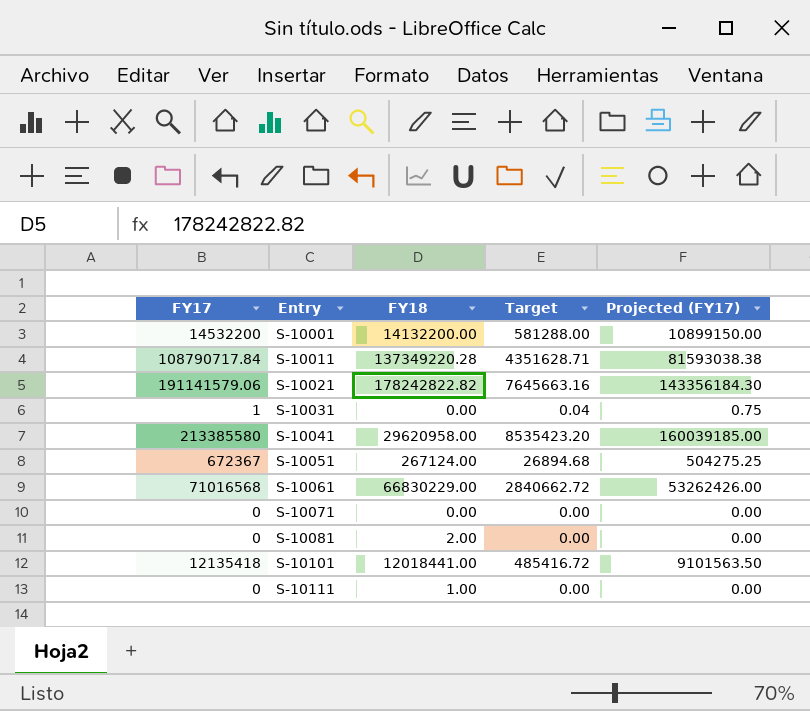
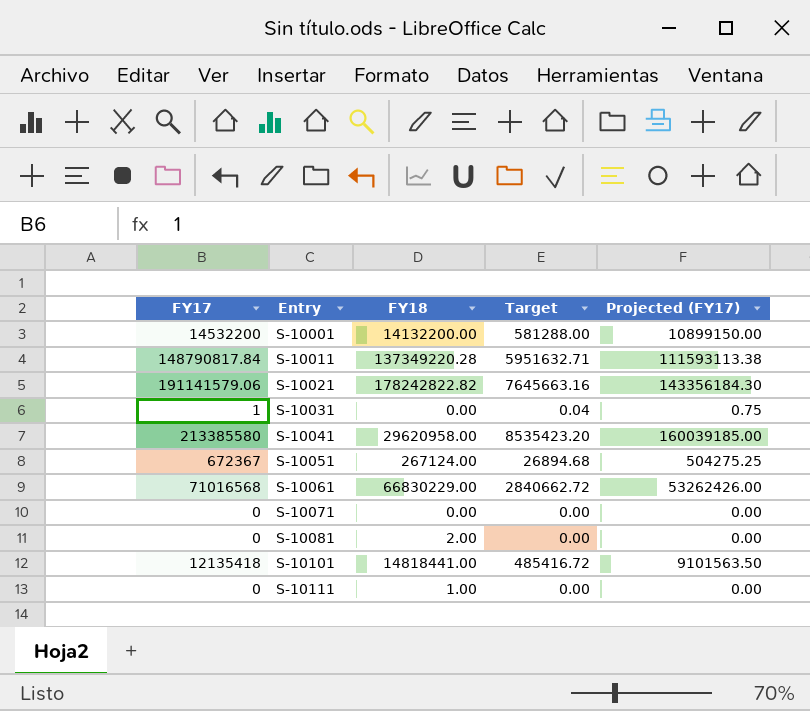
S-10011 | FY17: 108790717.84 -> 148790817.84
S-10011 | Target: 4351628.71 -> 5951632.71
S-10011 | Projected (FY17): 81593038.38 -> 111593113.38
S-10101 | FY18: 12018441.00 -> 14818441.00

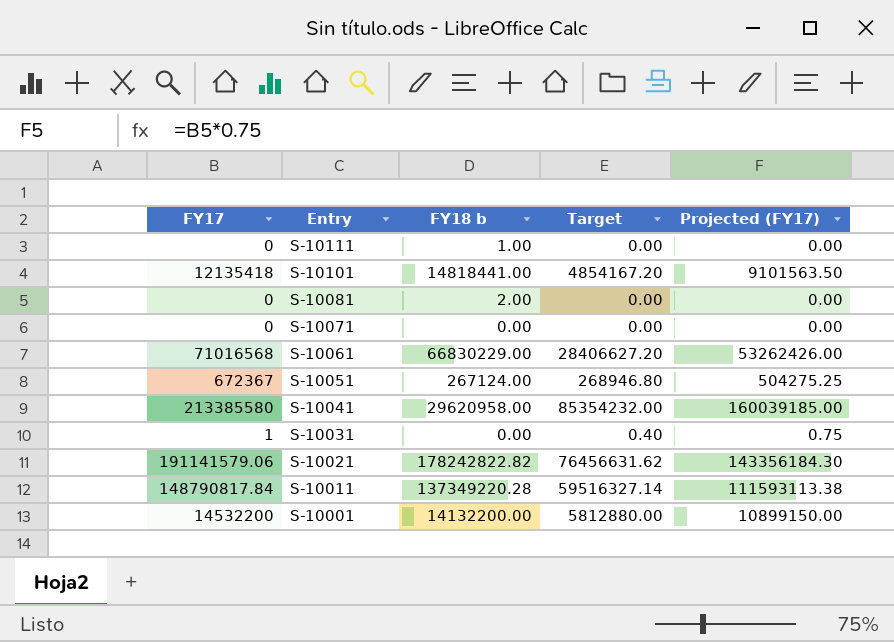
row order: Entry ascending -> Entry descending
column name: FY18 -> FY18 b
column Target | formula: [FY17] * 0.04 -> [FY17] * 0.4

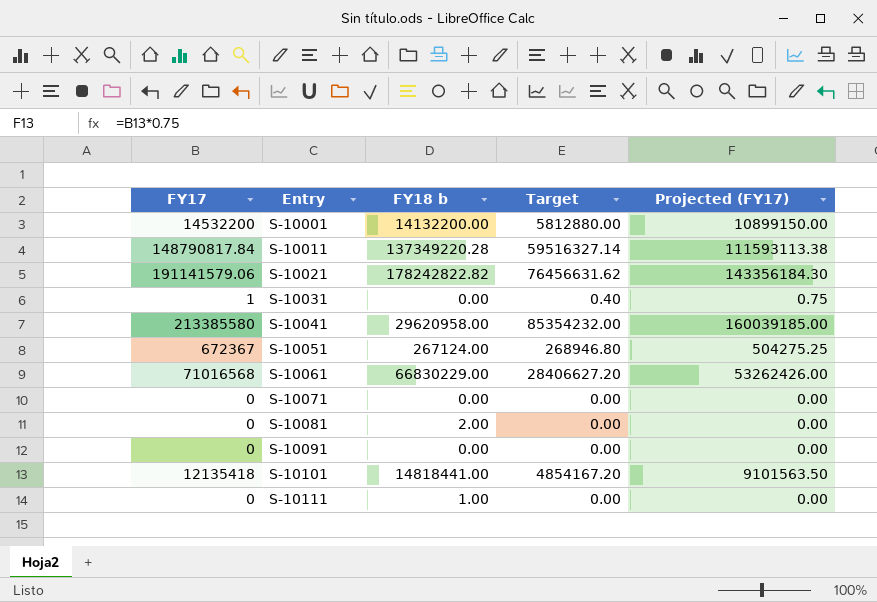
row order: Entry descending -> Entry ascending
row S-10091: none -> 0 | 0.00 | 0.00 | 0.00

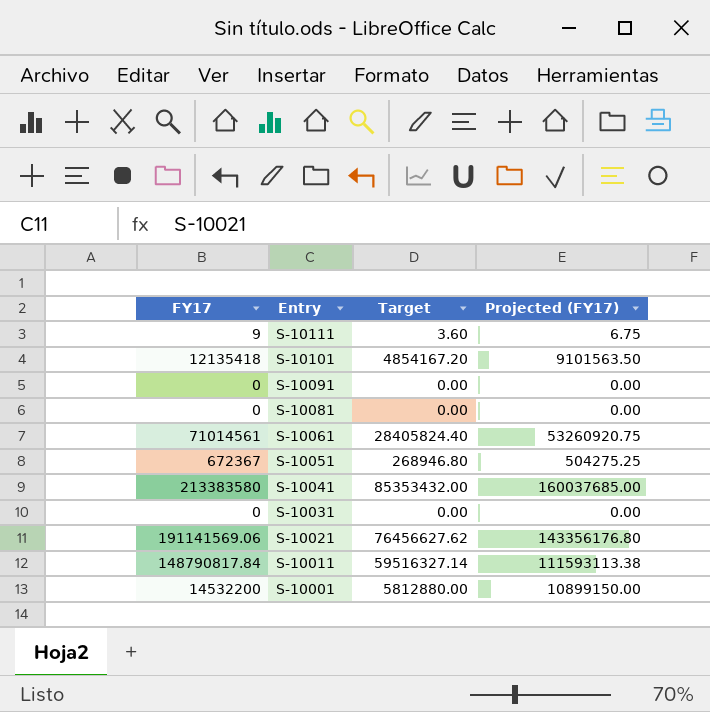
row order: Entry ascending -> Entry descending
column FY18 b | position: 3 -> none
row S-10071: 0 | 0.00 | 0.00 | 0.00 -> none
S-10111 | FY17: 0 -> 9
S-10111 | Target: 0.00 -> 3.60
S-10111 | Projected (FY17): 0.00 -> 6.75
S-10061 | FY17: 71016568 -> 71014561
S-10061 | Target: 28406627.20 -> 28405824.40
S-10061 | Projected (FY17): 53262426.00 -> 53260920.75
S-10041 | FY17: 213385580 -> 213383580
S-10041 | Target: 85354232.00 -> 85353432.00
S-10041 | Projected (FY17): 160039185.00 -> 160037685.00
S-10031 | FY17: 1 -> 0
S-10031 | Target: 0.40 -> 0.00
S-10031 | Projected (FY17): 0.75 -> 0.00
S-10021 | FY17: 191141579.06 -> 191141569.06
S-10021 | Target: 76456631.62 -> 76456627.62
S-10021 | Projected (FY17): 143356184.30 -> 143356176.80

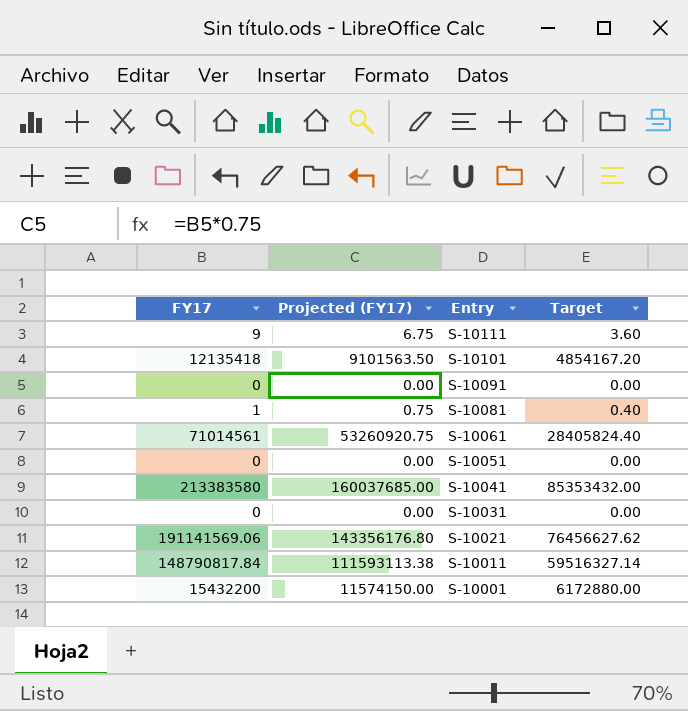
column Projected (FY17) | position: 4 -> 2
S-10081 | FY17: 0 -> 1
S-10081 | Projected (FY17): 0.00 -> 0.75
S-10081 | Target: 0.00 -> 0.40
S-10051 | FY17: 672367 -> 0
S-10051 | Projected (FY17): 504275.25 -> 0.00
S-10051 | Target: 268946.80 -> 0.00
S-10001 | FY17: 14532200 -> 15432200
S-10001 | Projected (FY17): 10899150.00 -> 11574150.00
S-10001 | Target: 5812880.00 -> 6172880.00

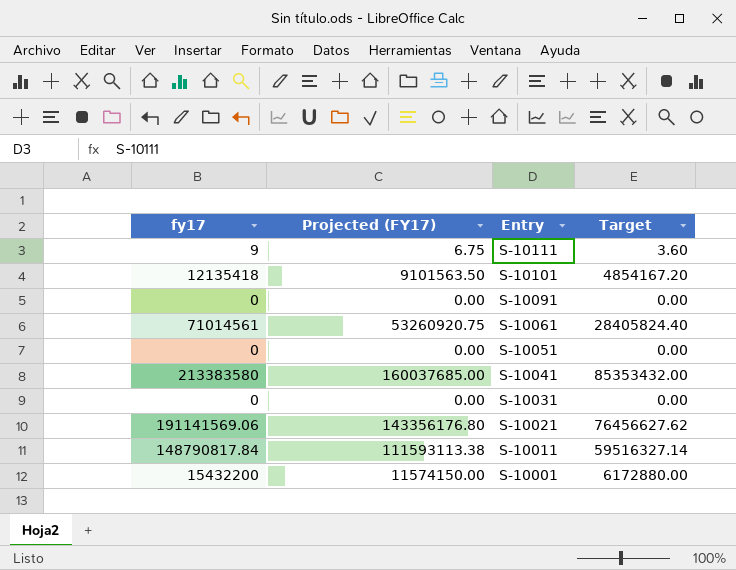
column name: FY17 -> fy17
row S-10081: 1 | 0.75 | 0.40 -> none

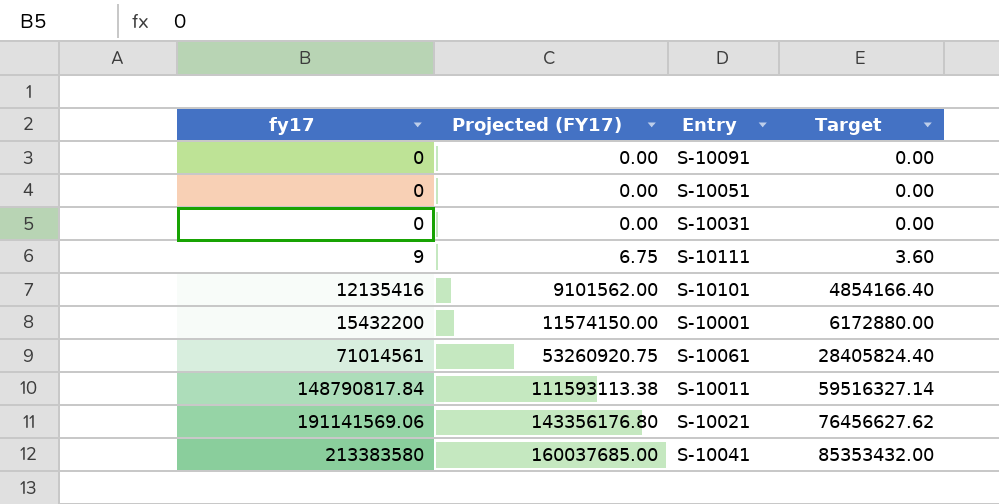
row order: Entry descending -> fy17 ascending
S-10101 | fy17: 12135418 -> 12135416
S-10101 | Projected (FY17): 9101563.50 -> 9101562.00
S-10101 | Target: 4854167.20 -> 4854166.40

